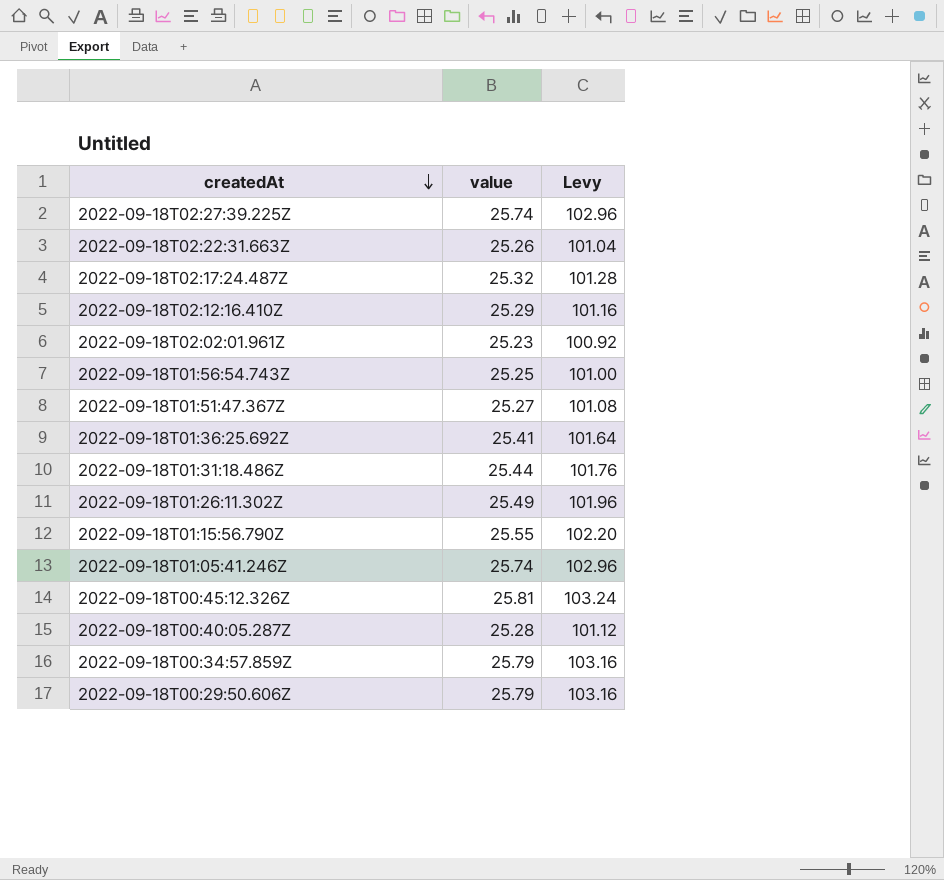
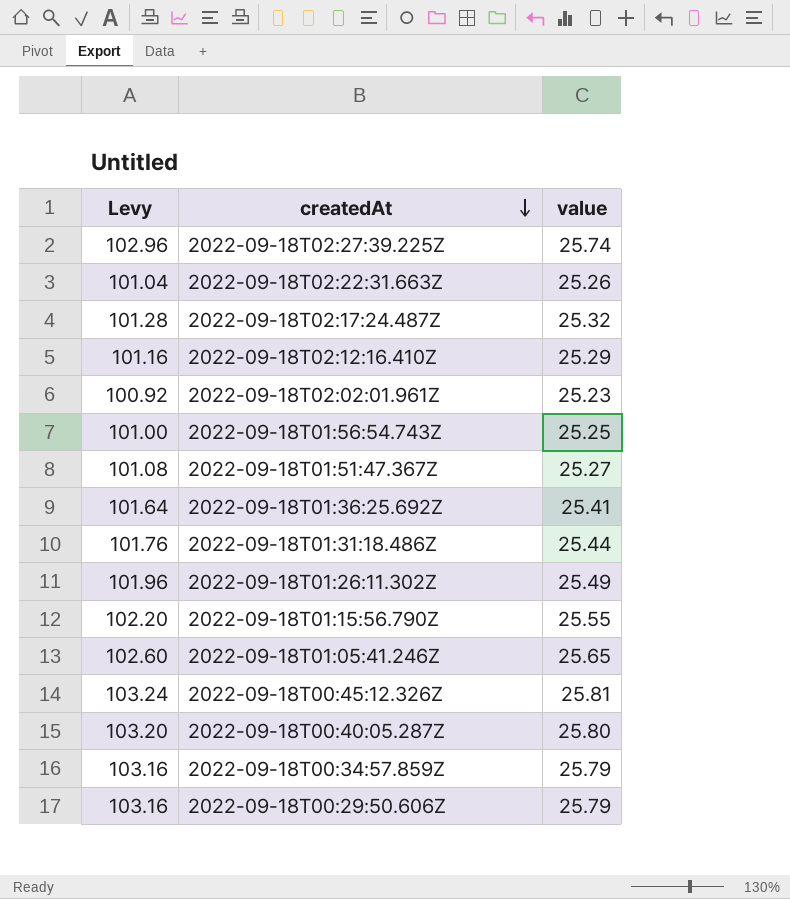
column Levy | position: 3 -> 1
2022-09-18T01:05:41.246Z | Levy: 102.96 -> 102.60
2022-09-18T01:05:41.246Z | value: 25.74 -> 25.65
2022-09-18T00:40:05.287Z | Levy: 101.12 -> 103.20
2022-09-18T00:40:05.287Z | value: 25.28 -> 25.80

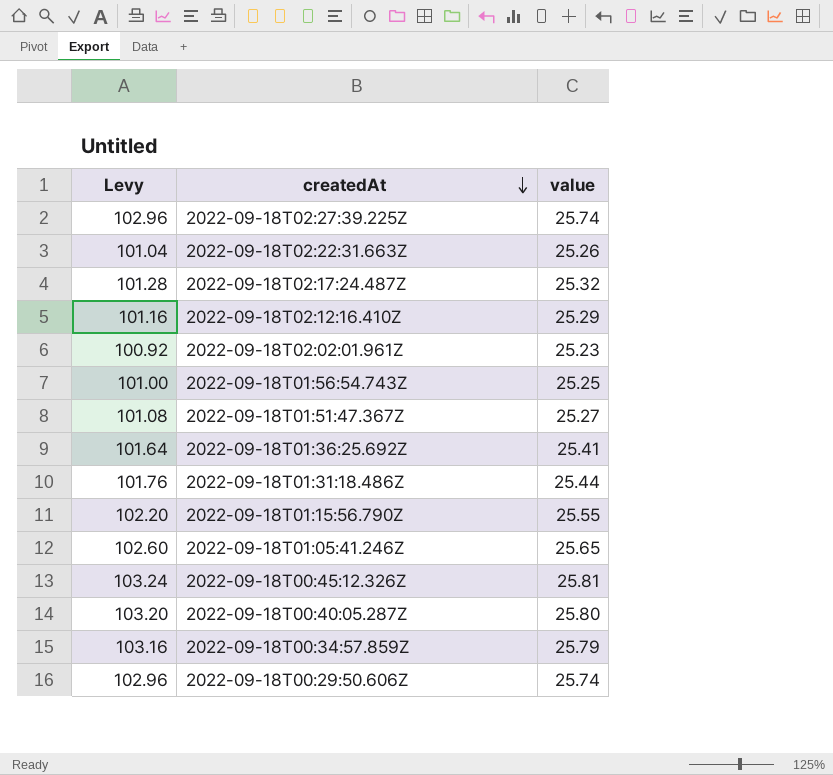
row 2022-09-18T01:26:11.302Z: 101.96 | 25.49 -> none
2022-09-18T00:29:50.606Z | Levy: 103.16 -> 102.96
2022-09-18T00:29:50.606Z | value: 25.79 -> 25.74

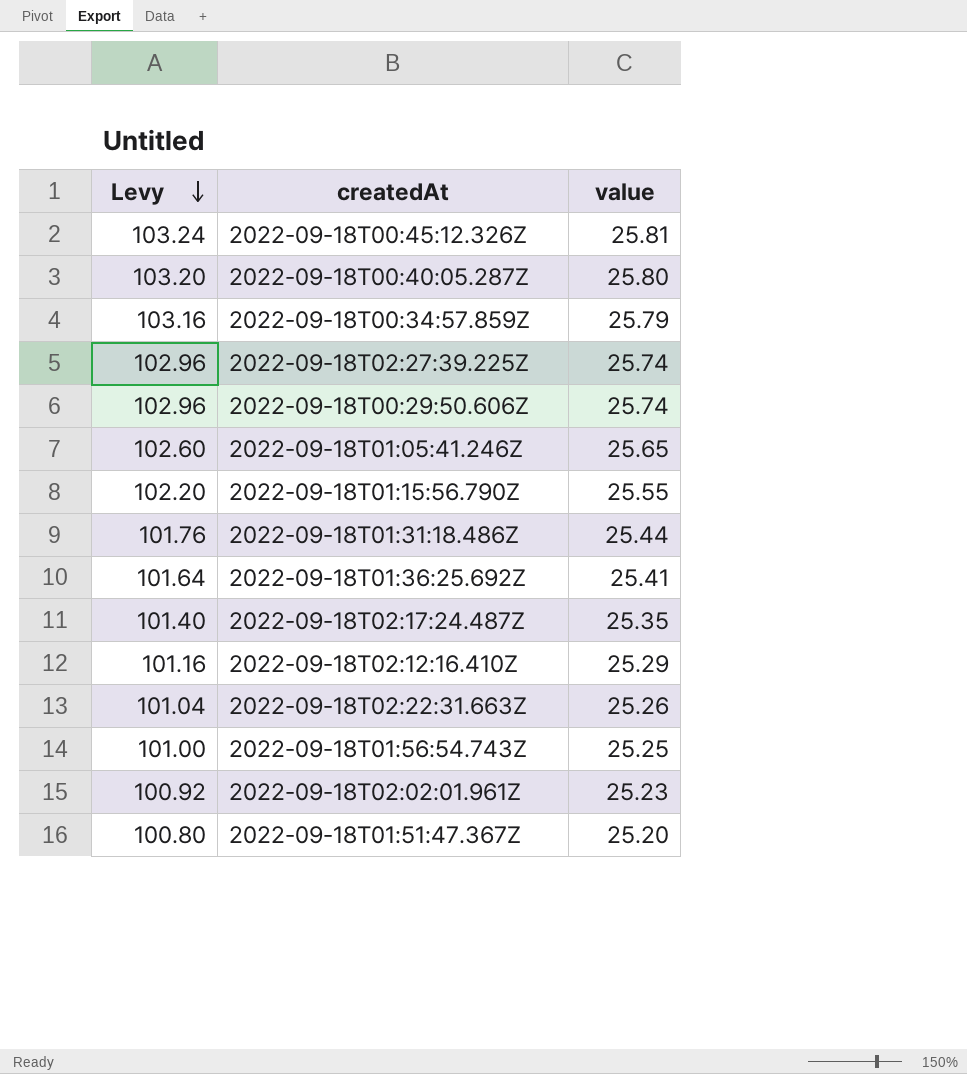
row order: createdAt descending -> Levy descending
2022-09-18T02:17:24.487Z | Levy: 101.28 -> 101.40
2022-09-18T02:17:24.487Z | value: 25.32 -> 25.35
2022-09-18T01:51:47.367Z | Levy: 101.08 -> 100.80
2022-09-18T01:51:47.367Z | value: 25.27 -> 25.20

